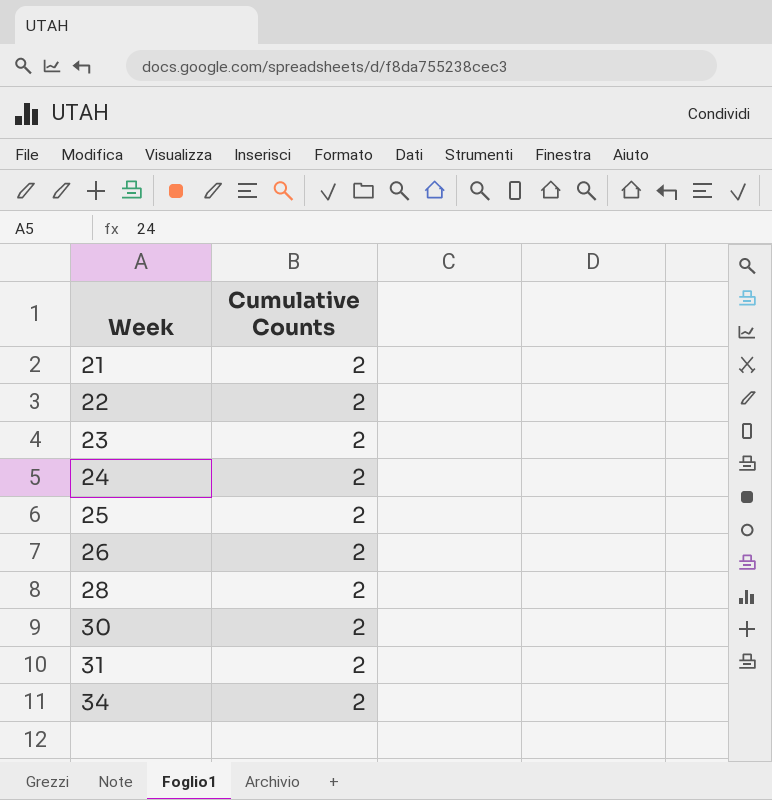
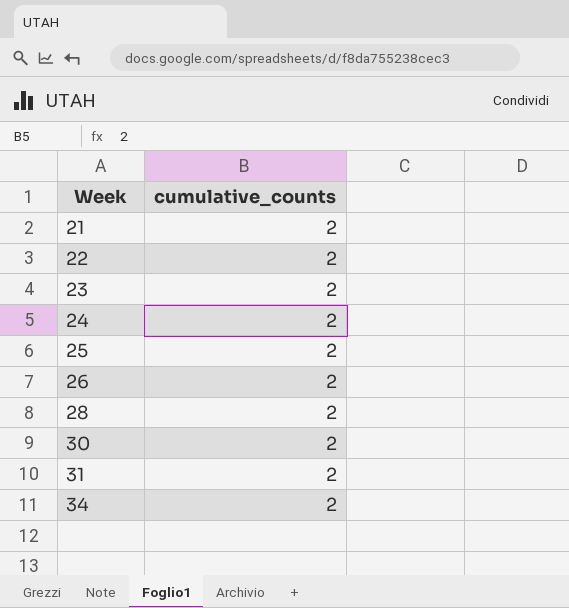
column name: Cumulative Counts -> cumulative_counts

